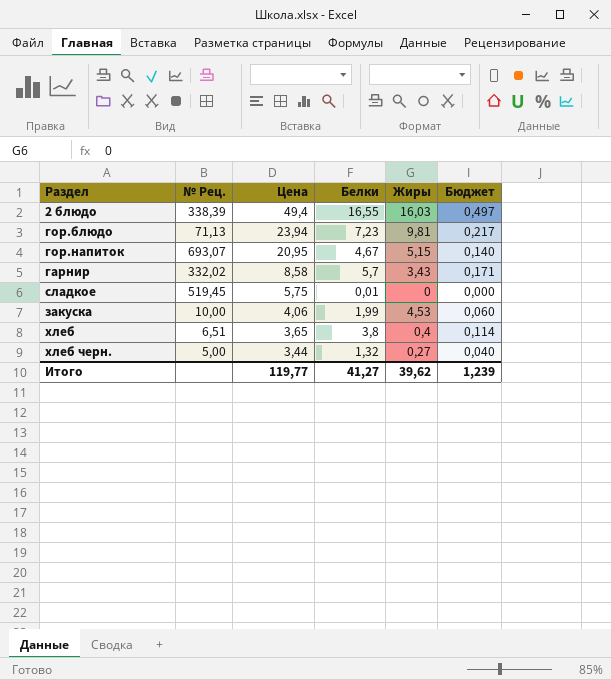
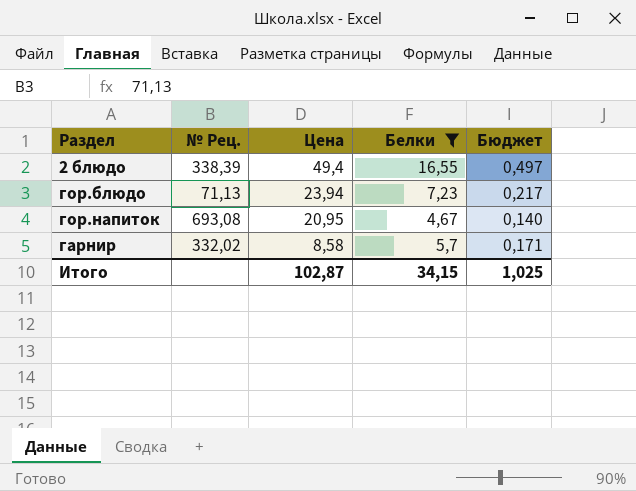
filter: none -> Белки >= 4,67
column Жиры | position: 5 -> none
гор.напиток | № Рец.: 693,07 -> 693,08
Итого | Цена: 119,77 -> 102,87
Итого | Белки: 41,27 -> 34,15
Итого | Бюджет: 1,239 -> 1,025

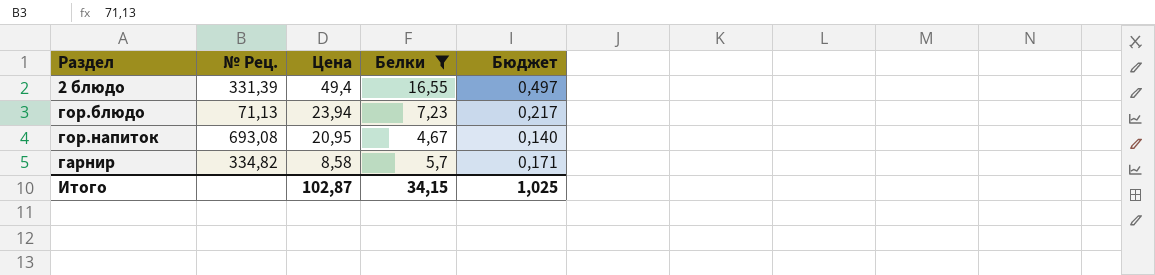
2 блюдо | № Рец.: 338,39 -> 331,39
гарнир | № Рец.: 332,02 -> 334,82

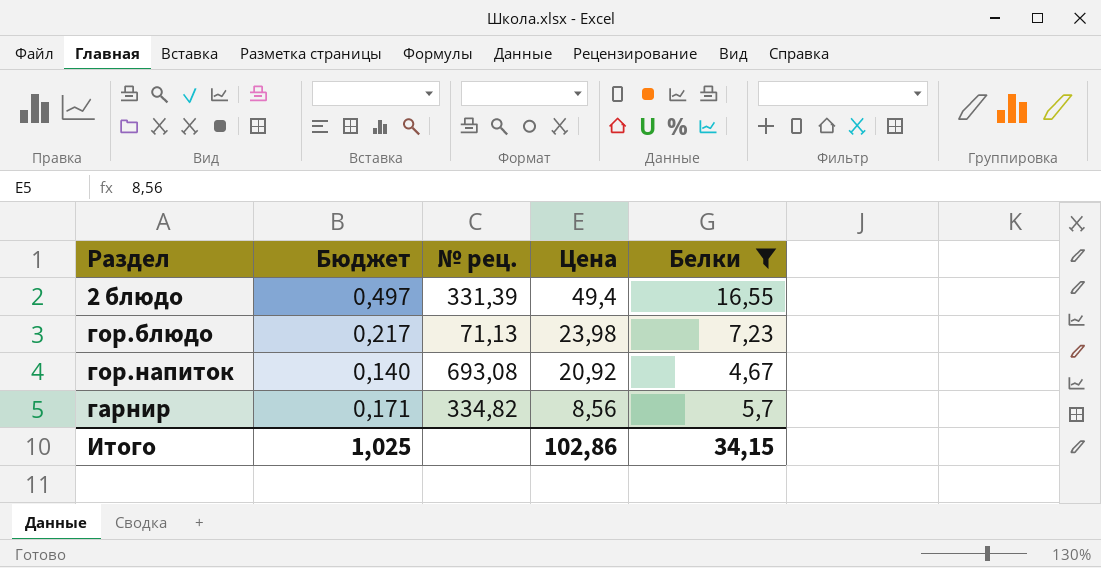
column Бюджет | position: 5 -> 2
column name: № Рец. -> № рец.
гор.блюдо | Цена: 23,94 -> 23,98
гор.напиток | Цена: 20,95 -> 20,92
гарнир | Цена: 8,58 -> 8,56
Итого | Цена: 102,87 -> 102,86

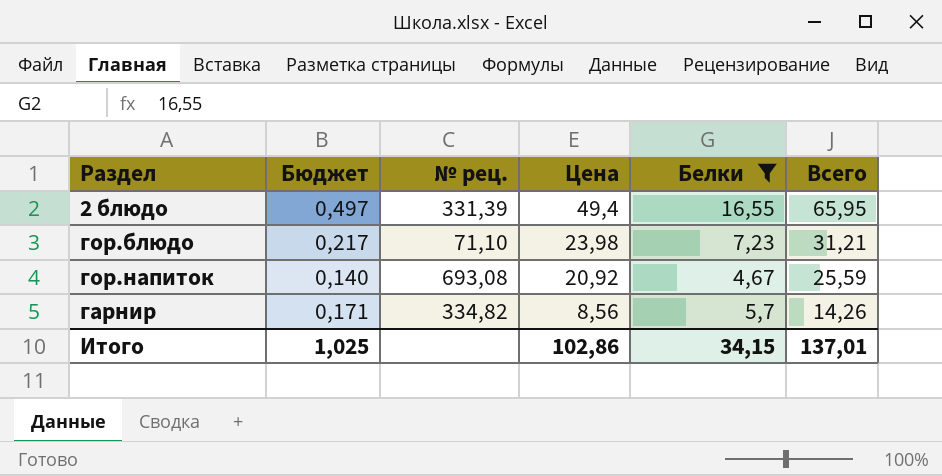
column Всего | formula: none -> [Цена] + [Белки]
гор.блюдо | № рец.: 71,13 -> 71,10

